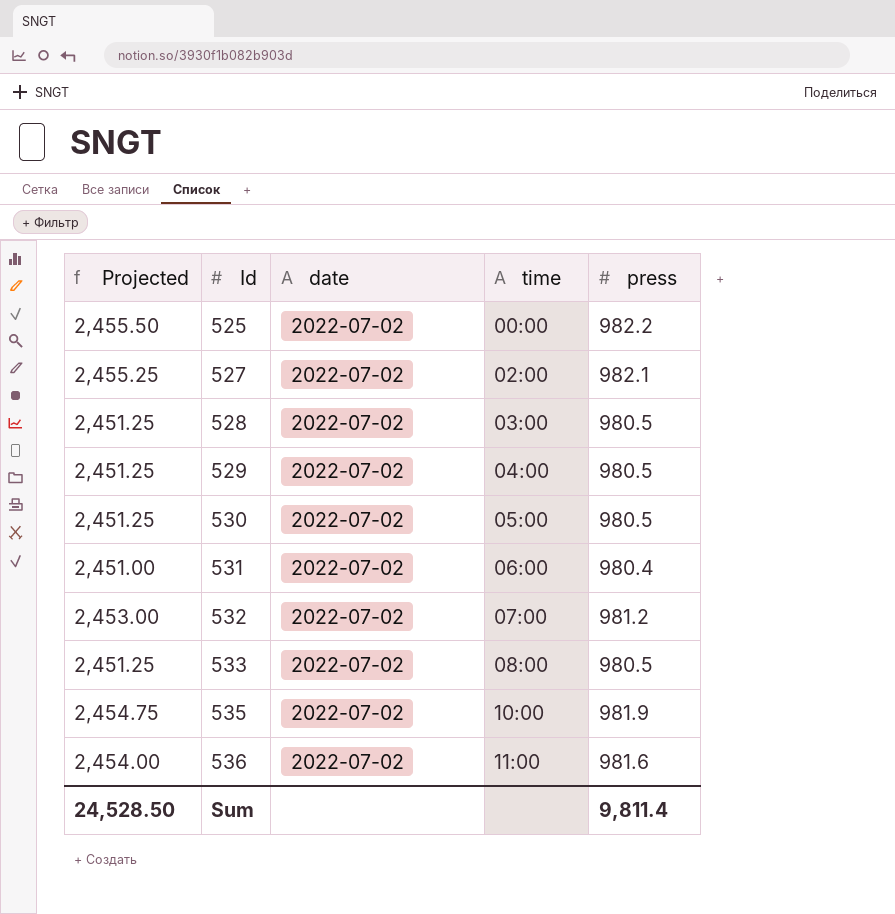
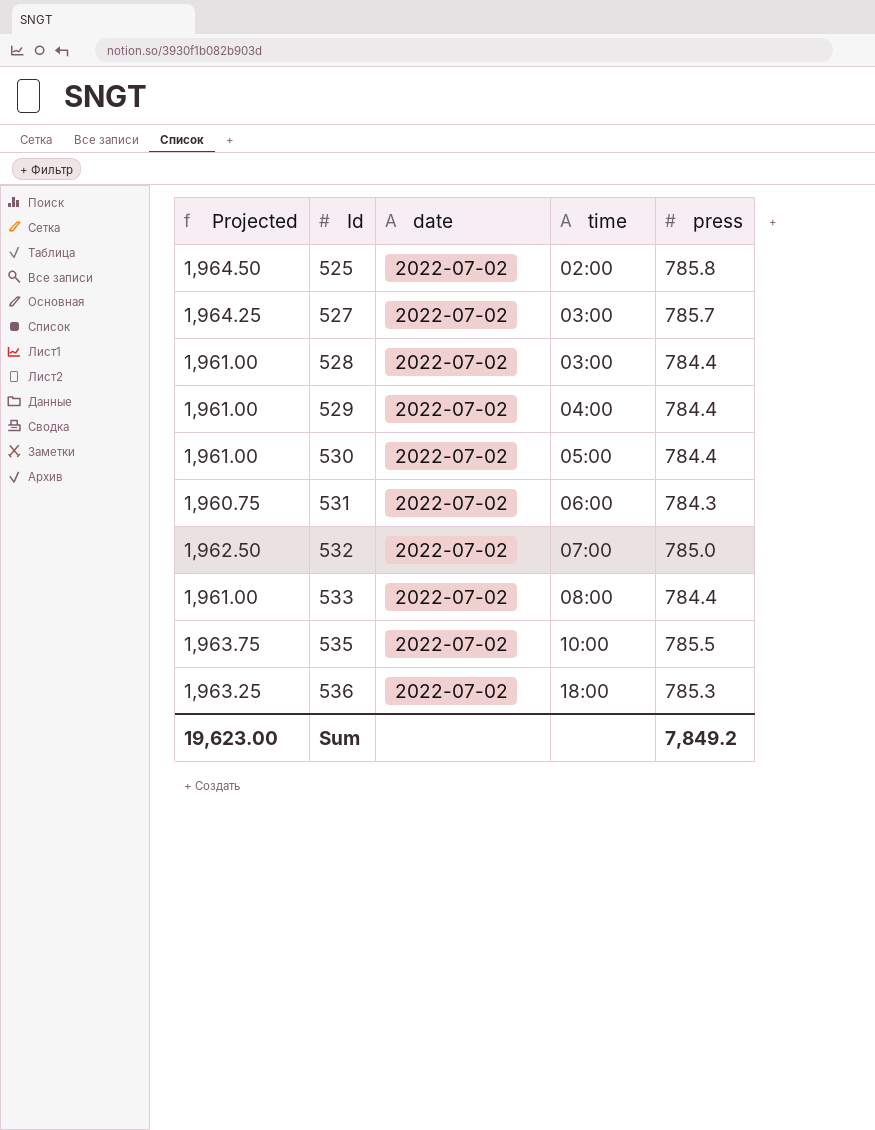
525 | Projected: 2,455.50 -> 1,964.50
525 | time: 00:00 -> 02:00
525 | press: 982.2 -> 785.8
527 | Projected: 2,455.25 -> 1,964.25
527 | time: 02:00 -> 03:00
527 | press: 982.1 -> 785.7
528 | Projected: 2,451.25 -> 1,961.00
528 | press: 980.5 -> 784.4
529 | Projected: 2,451.25 -> 1,961.00
529 | press: 980.5 -> 784.4
530 | Projected: 2,451.25 -> 1,961.00
530 | press: 980.5 -> 784.4
531 | Projected: 2,451.00 -> 1,960.75
531 | press: 980.4 -> 784.3
532 | Projected: 2,453.00 -> 1,962.50
532 | press: 981.2 -> 785.0
533 | Projected: 2,451.25 -> 1,961.00
533 | press: 980.5 -> 784.4
535 | Projected: 2,454.75 -> 1,963.75
535 | press: 981.9 -> 785.5
536 | Projected: 2,454.00 -> 1,963.25
536 | time: 11:00 -> 18:00
536 | press: 981.6 -> 785.3
Sum | Projected: 24,528.50 -> 19,623.00
Sum | press: 9,811.4 -> 7,849.2

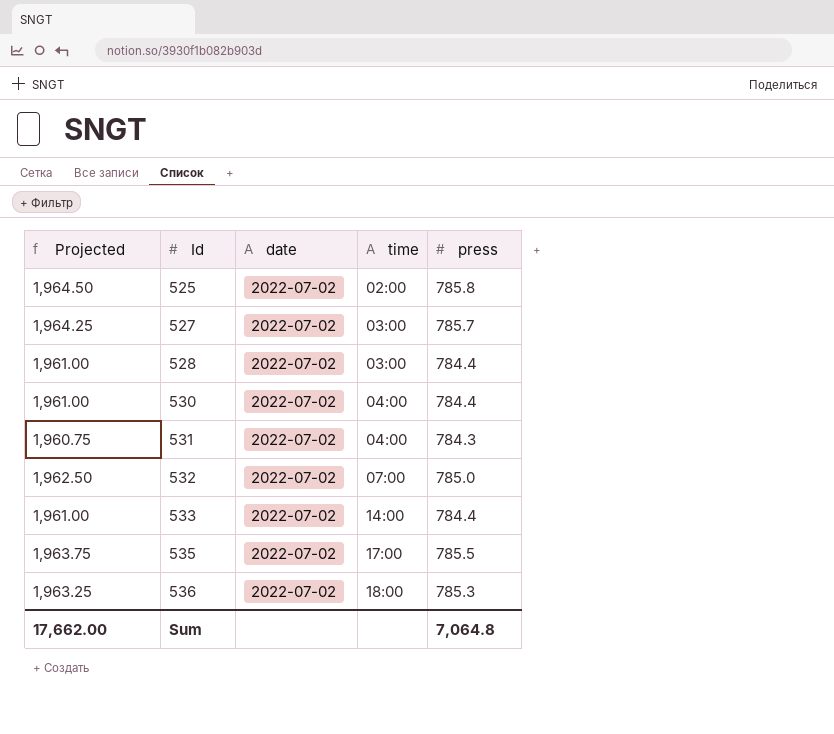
row 529: 1,961.00 | 2022-07-02 | 04:00 | 784.4 -> none
530 | time: 05:00 -> 04:00
531 | time: 06:00 -> 04:00
533 | time: 08:00 -> 14:00
535 | time: 10:00 -> 17:00
Sum | Projected: 19,623.00 -> 17,662.00
Sum | press: 7,849.2 -> 7,064.8

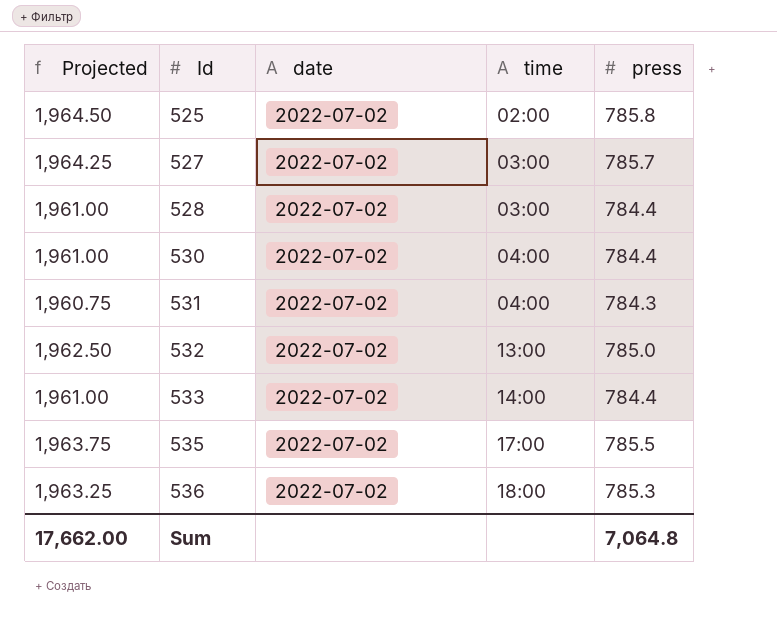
532 | time: 07:00 -> 13:00

